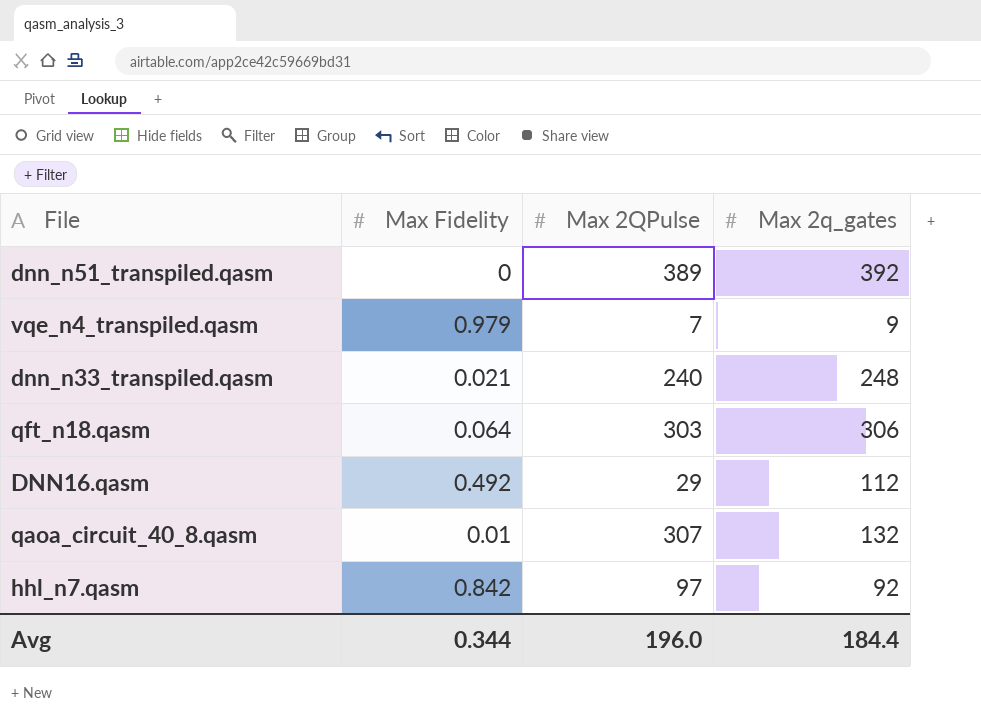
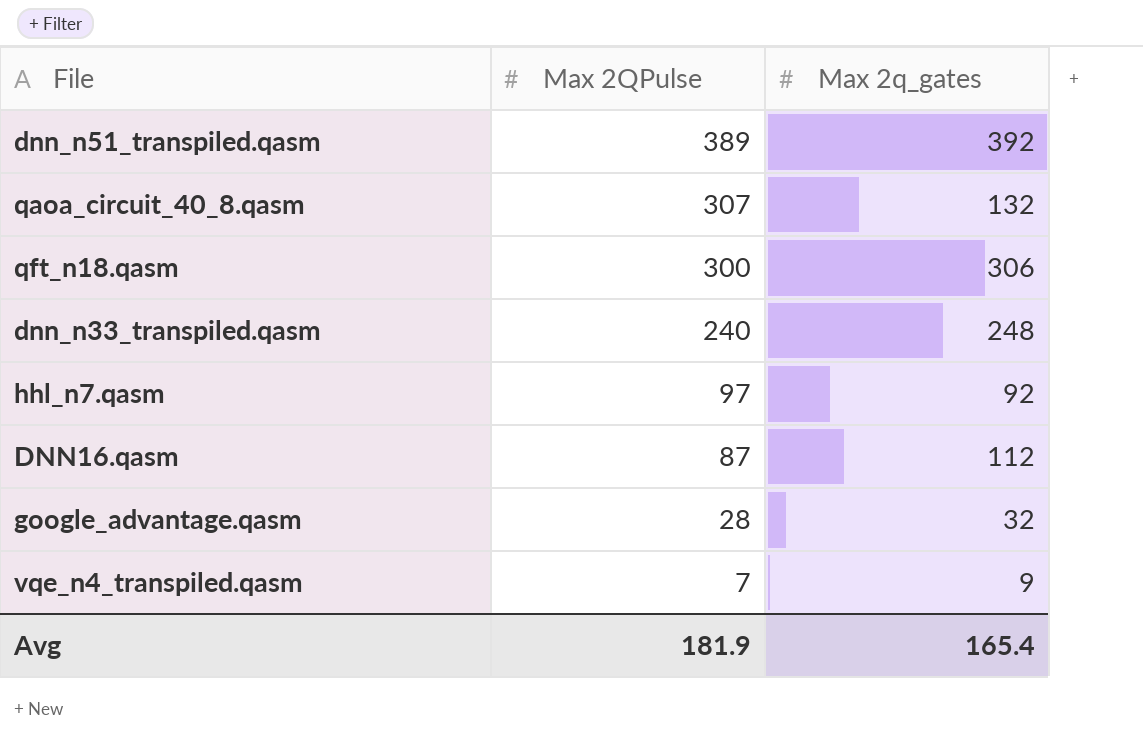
row order: none -> Max 2QPulse descending
column Max Fidelity | position: 2 -> none
qft_n18.qasm | Max 2QPulse: 303 -> 300
DNN16.qasm | Max 2QPulse: 29 -> 87
row google_advantage.qasm: none -> 28 | 32
Avg | Max 2QPulse: 196.0 -> 181.9
Avg | Max 2q_gates: 184.4 -> 165.4

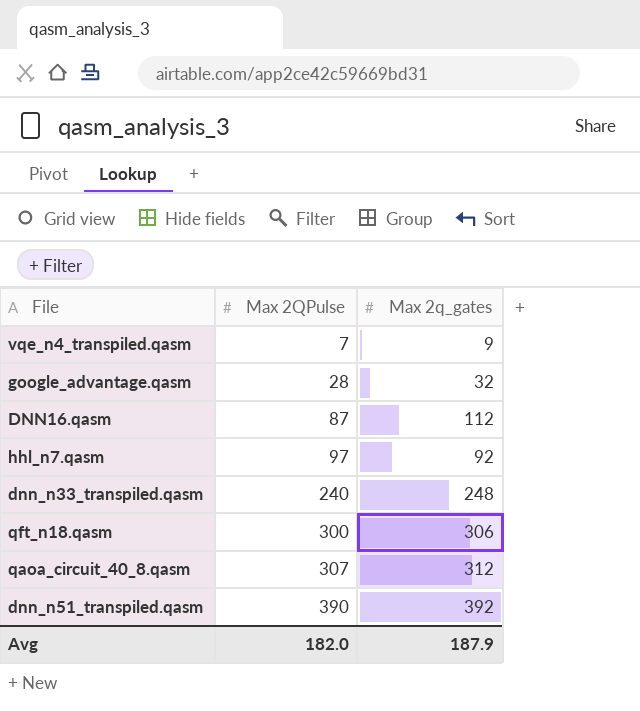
row order: Max 2QPulse descending -> Max 2QPulse ascending
qaoa_circuit_40_8.qasm | Max 2q_gates: 132 -> 312
dnn_n51_transpiled.qasm | Max 2QPulse: 389 -> 390
Avg | Max 2QPulse: 181.9 -> 182.0
Avg | Max 2q_gates: 165.4 -> 187.9

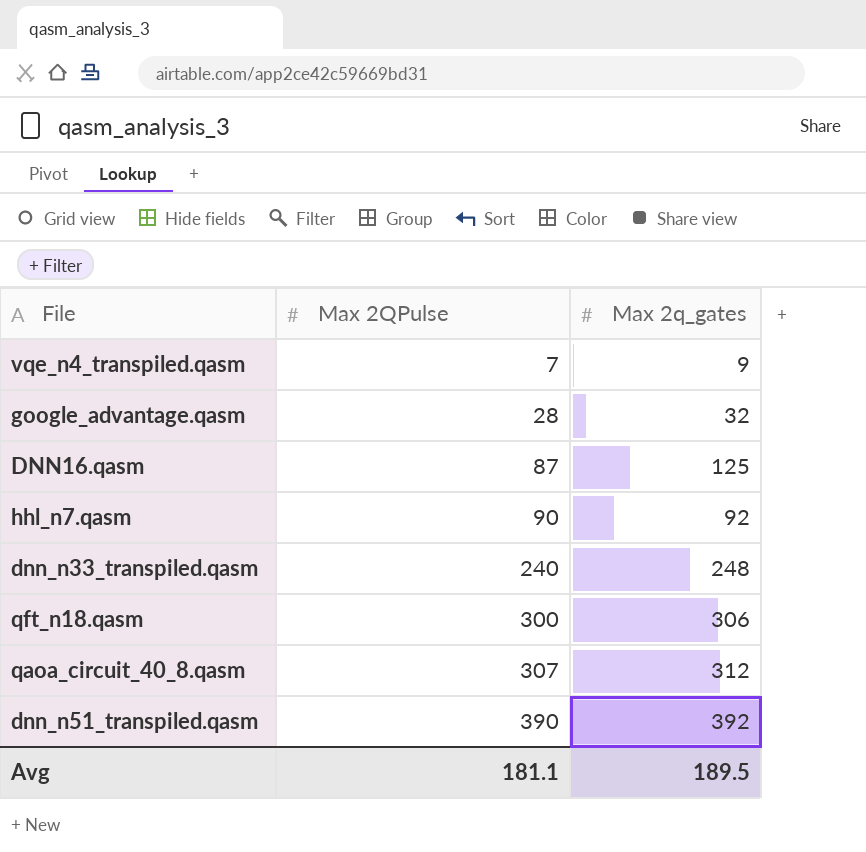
DNN16.qasm | Max 2q_gates: 112 -> 125
hhl_n7.qasm | Max 2QPulse: 97 -> 90
Avg | Max 2QPulse: 182.0 -> 181.1
Avg | Max 2q_gates: 187.9 -> 189.5

